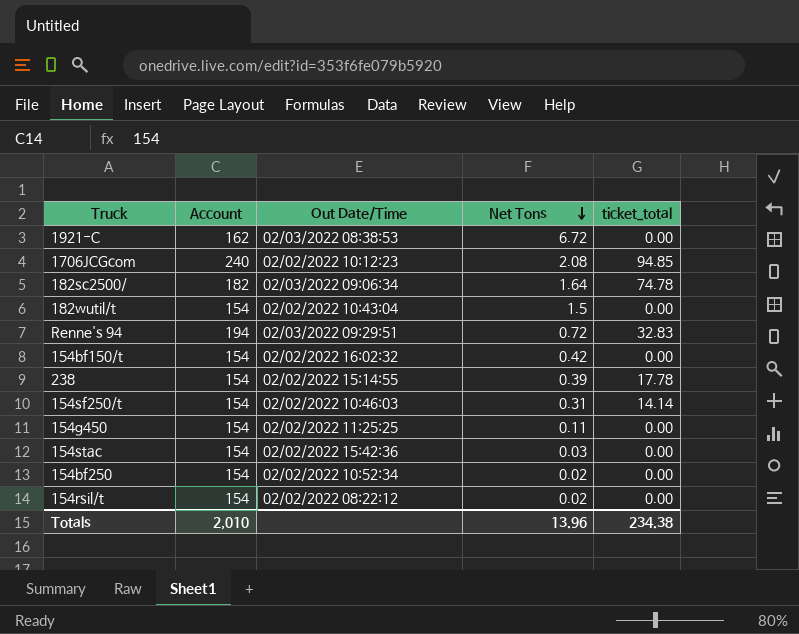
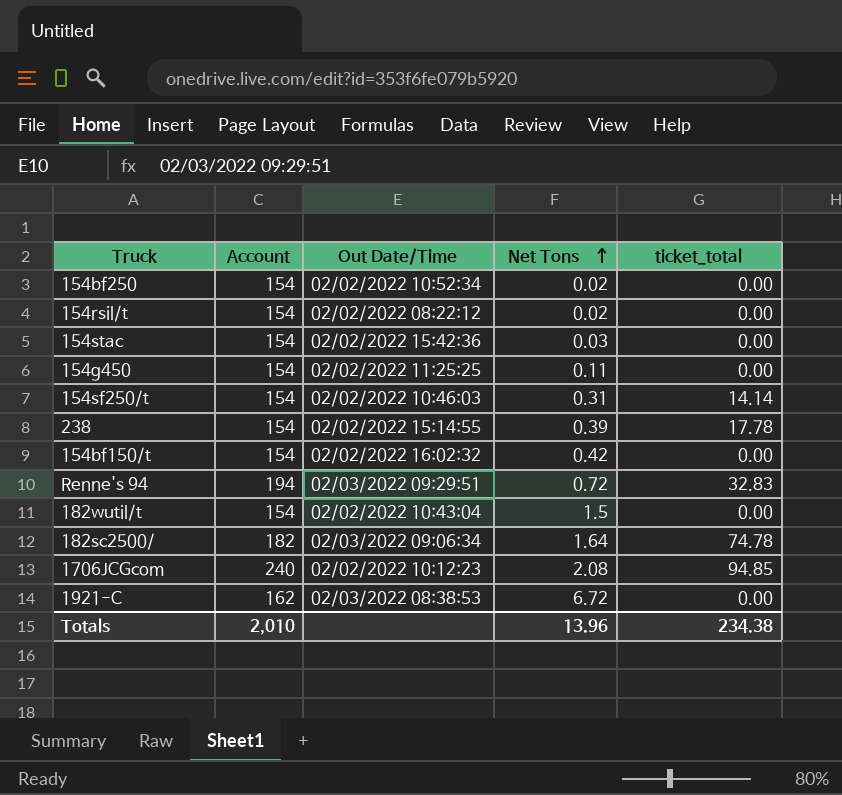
row order: Net Tons descending -> Net Tons ascending

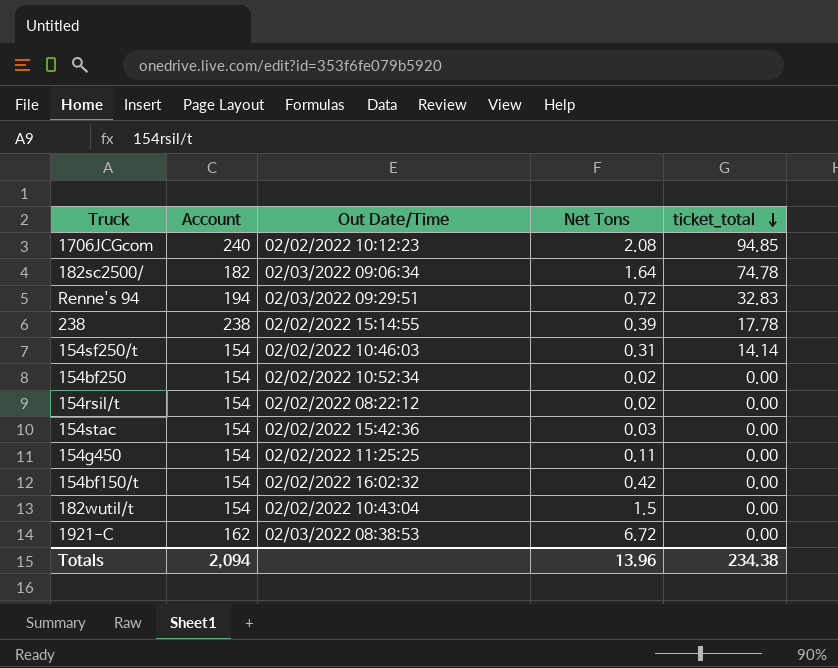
row order: Net Tons ascending -> ticket_total descending
238 | Account: 154 -> 238
Totals | Account: 2,010 -> 2,094

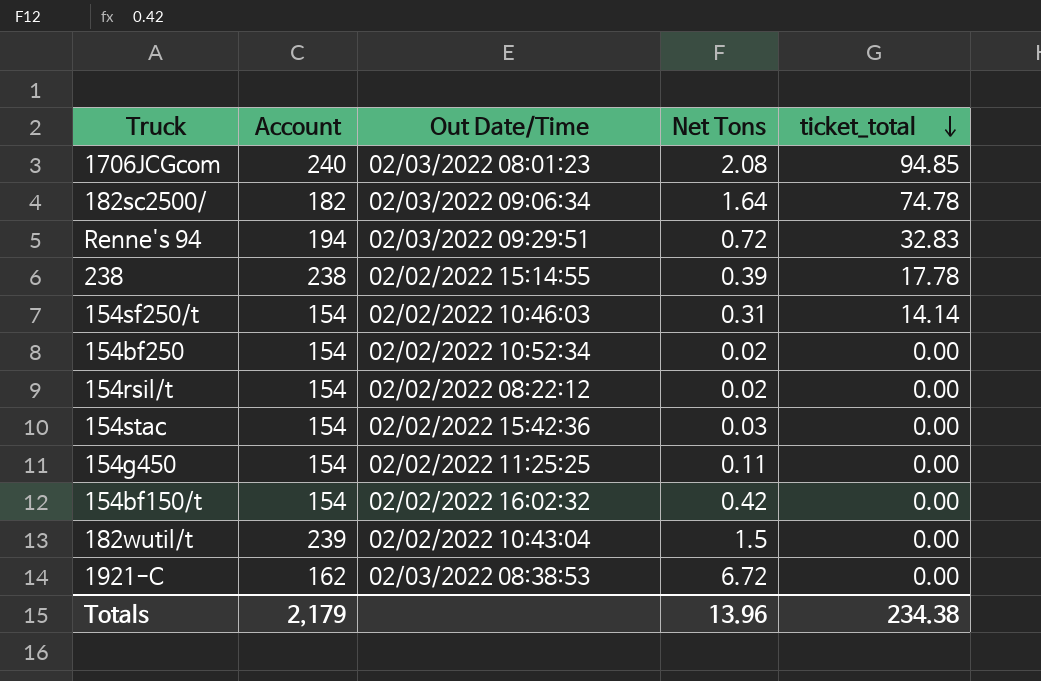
1706JCGcom | Out Date/Time: 02/02/2022 10:12:23 -> 02/03/2022 08:01:23
182wutil/t | Account: 154 -> 239
Totals | Account: 2,094 -> 2,179

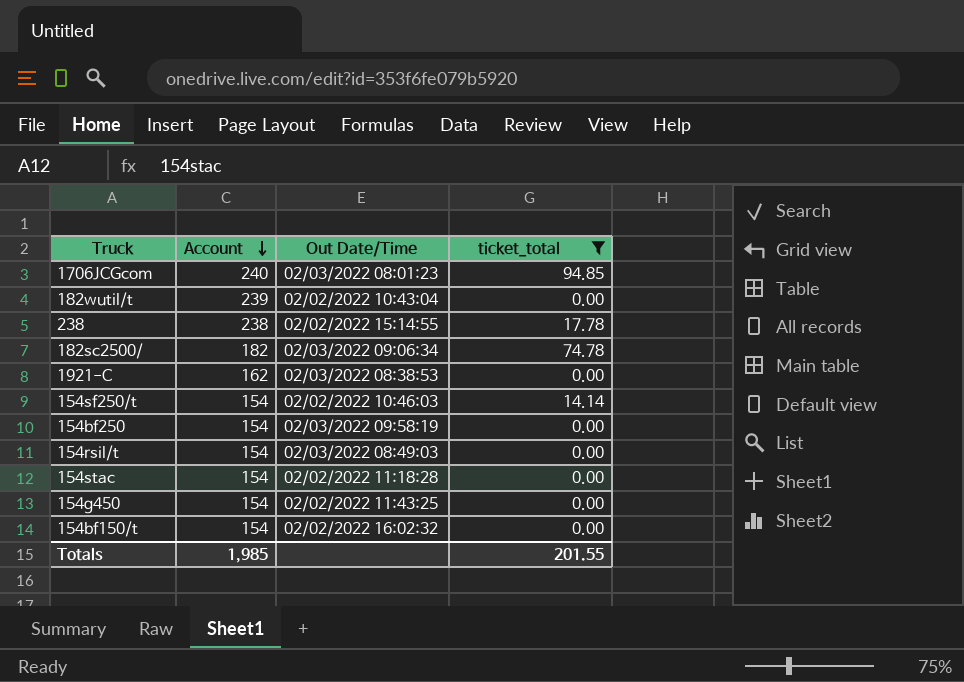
filter: none -> ticket_total != 32.83
row order: ticket_total descending -> Account descending
column Net Tons | position: 4 -> none
154bf250 | Out Date/Time: 02/02/2022 10:52:34 -> 02/03/2022 09:58:19
154rsil/t | Out Date/Time: 02/02/2022 08:22:12 -> 02/03/2022 08:49:03
154stac | Out Date/Time: 02/02/2022 15:42:36 -> 02/02/2022 11:18:28
154g450 | Out Date/Time: 02/02/2022 11:25:25 -> 02/02/2022 11:43:25
Totals | Account: 2,179 -> 1,985
Totals | ticket_total: 234.38 -> 201.55

